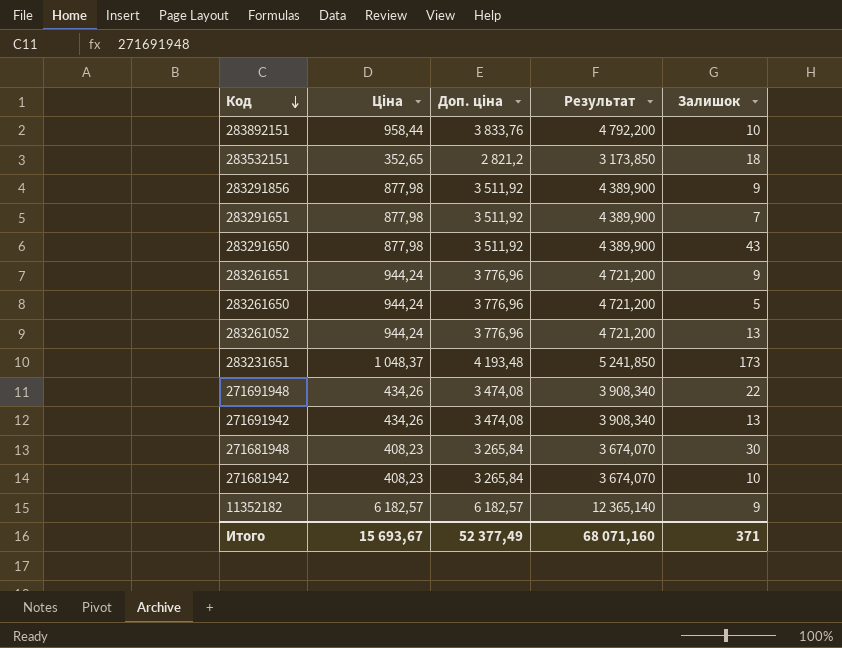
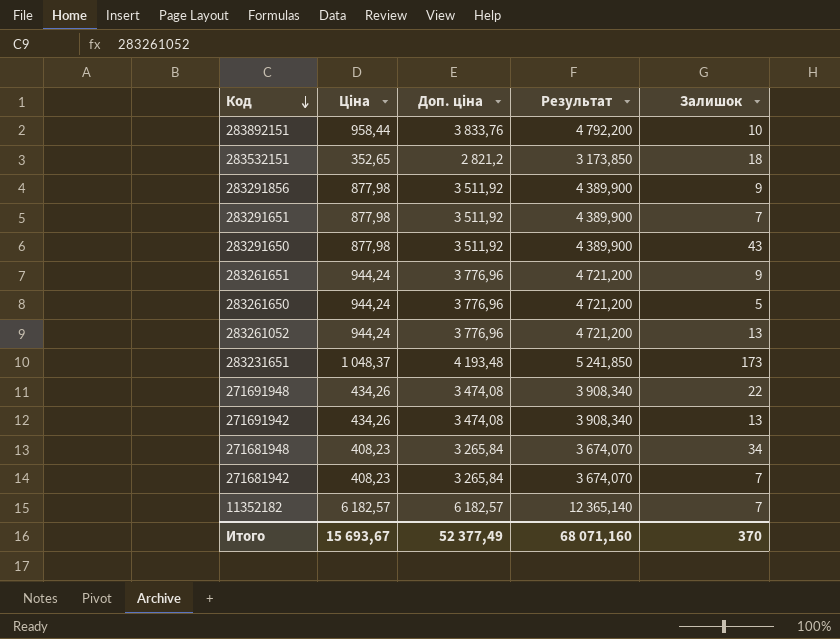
271681948 | Залишок: 30 -> 34
271681942 | Залишок: 10 -> 7
11352182 | Залишок: 9 -> 7
Итого | Залишок: 371 -> 370

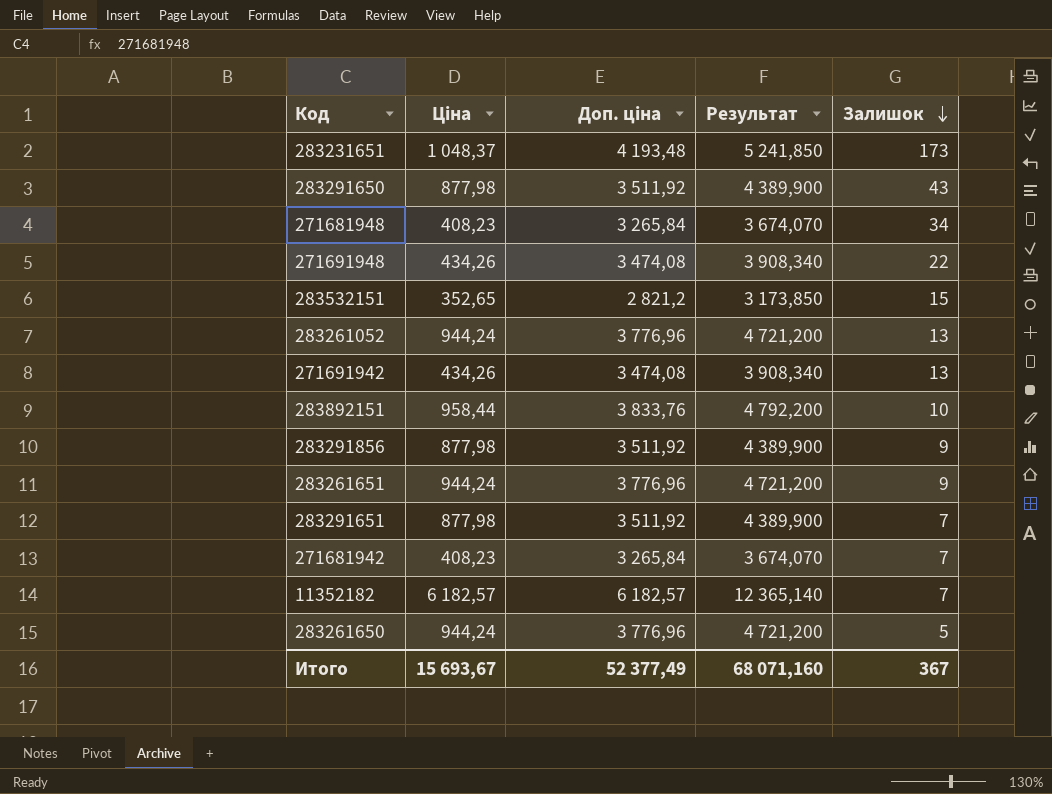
row order: Код descending -> Залишок descending
283532151 | Залишок: 18 -> 15
Итого | Залишок: 370 -> 367

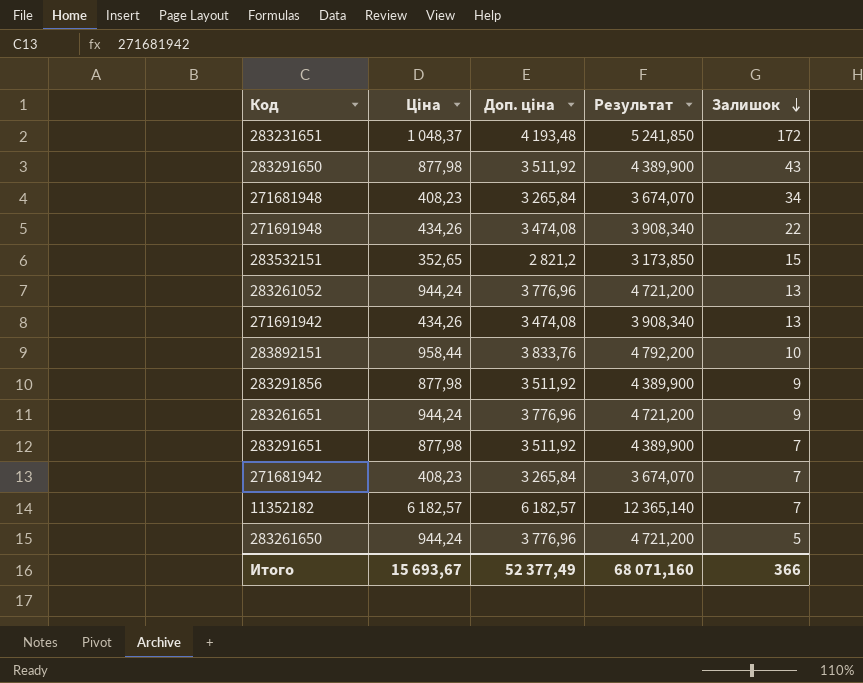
283231651 | Залишок: 173 -> 172
Итого | Залишок: 367 -> 366

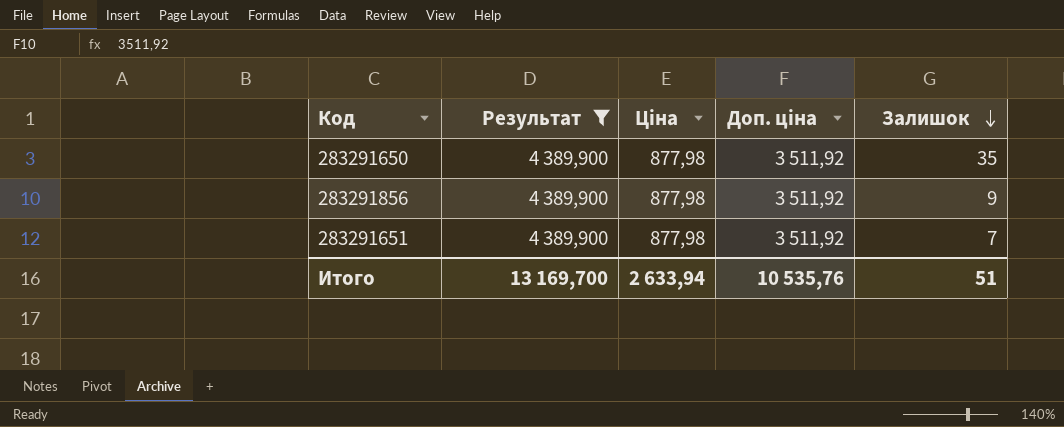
filter: none -> Результат = 4 389,900
column Результат | position: 4 -> 2
283291650 | Залишок: 43 -> 35
Итого | Результат: 68 071,160 -> 13 169,700
Итого | Ціна: 15 693,67 -> 2 633,94
Итого | Доп. ціна: 52 377,49 -> 10 535,76
Итого | Залишок: 366 -> 51

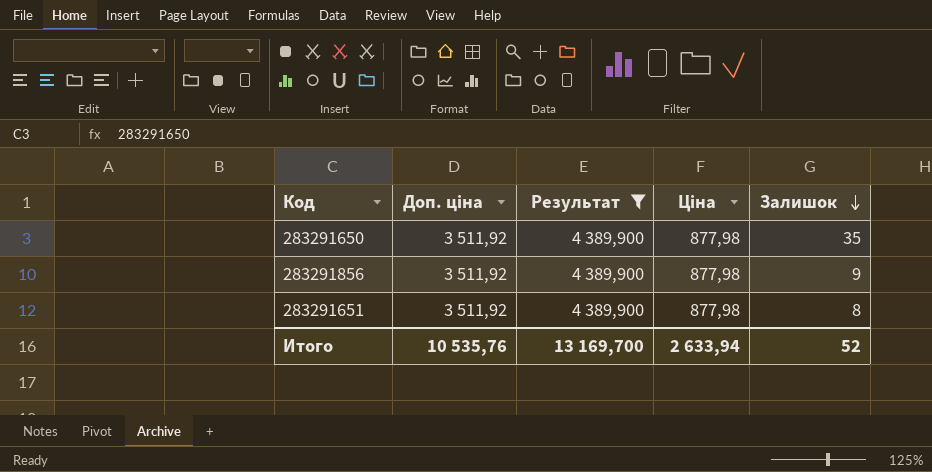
column Доп. ціна | position: 4 -> 2
283291651 | Залишок: 7 -> 8
Итого | Залишок: 51 -> 52

